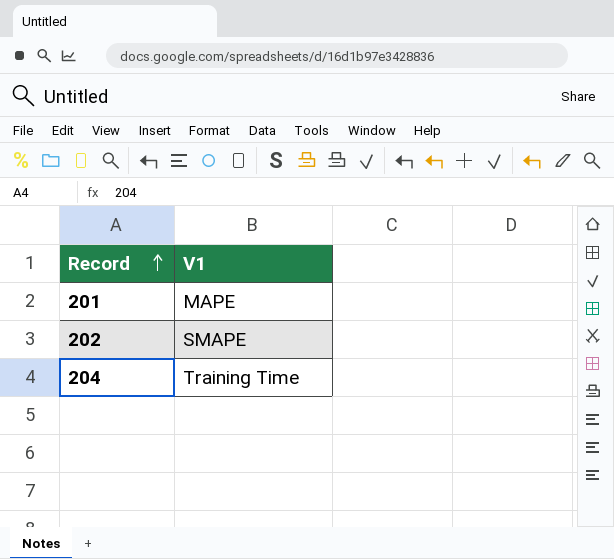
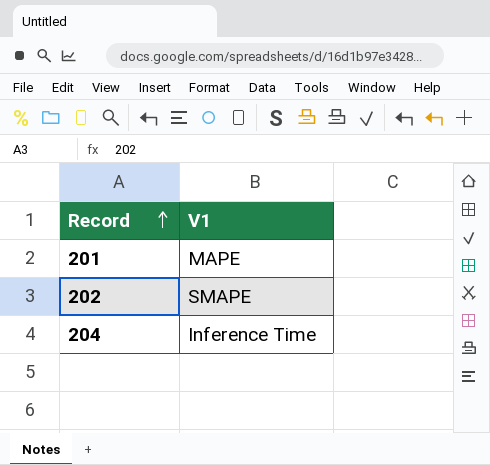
204 | V1: Training Time -> Inference Time

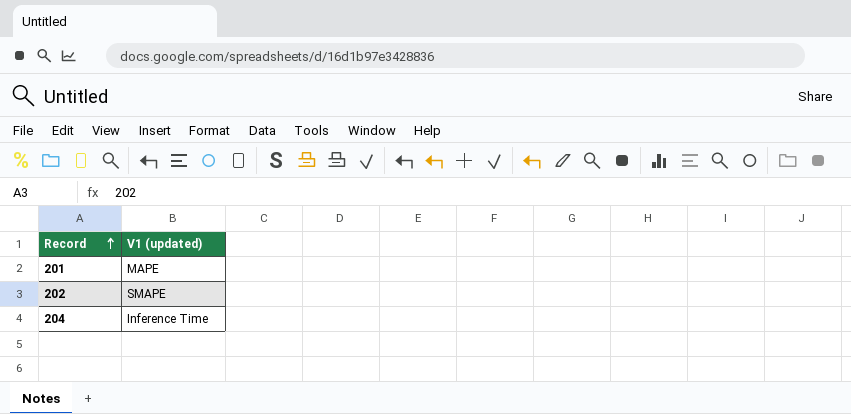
column name: V1 -> V1 (updated)

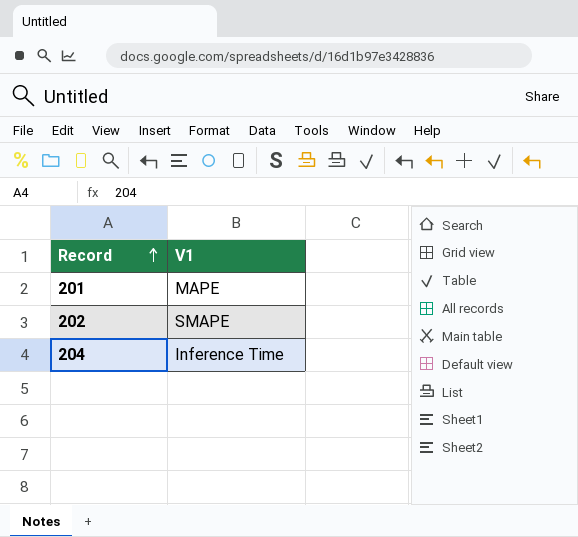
column name: V1 (updated) -> V1

